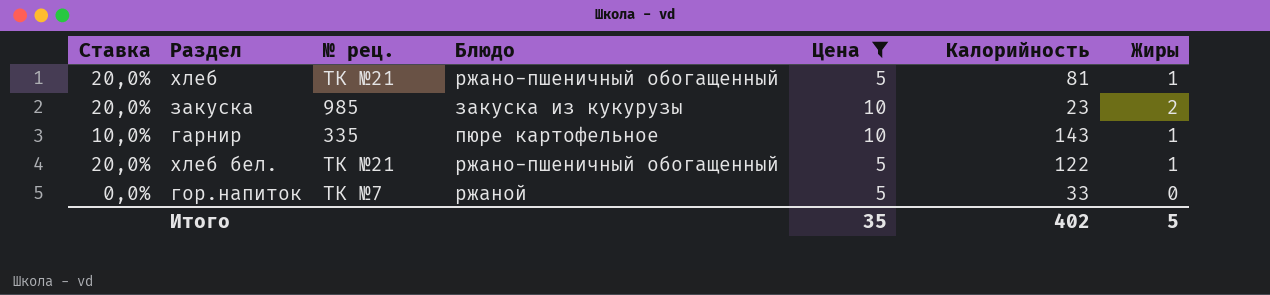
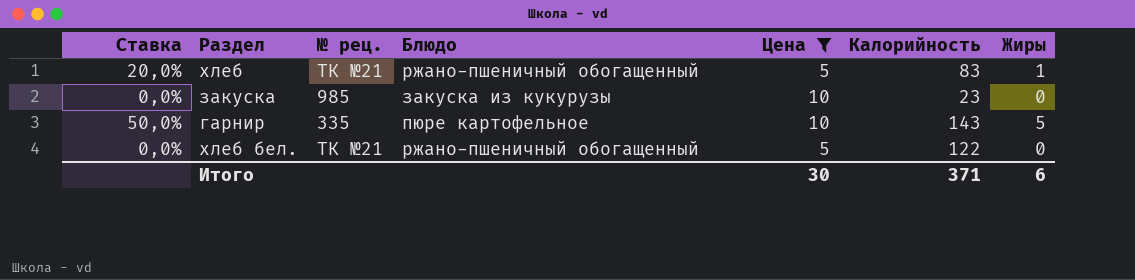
row гор.напиток: 0,0% | ТК №7 | ржаной | 5 | 33 | 0 -> none
хлеб | Калорийность: 81 -> 83
закуска | Ставка: 20,0% -> 0,0%
закуска | Жиры: 2 -> 0
гарнир | Ставка: 10,0% -> 50,0%
гарнир | Жиры: 1 -> 5
хлеб бел. | Ставка: 20,0% -> 0,0%
хлеб бел. | Жиры: 1 -> 0
Итого | Цена: 35 -> 30
Итого | Калорийность: 402 -> 371
Итого | Жиры: 5 -> 6

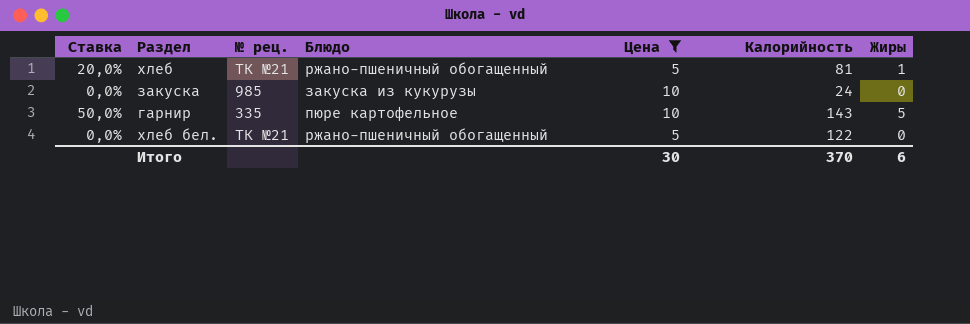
хлеб | Калорийность: 83 -> 81
закуска | Калорийность: 23 -> 24
Итого | Калорийность: 371 -> 370

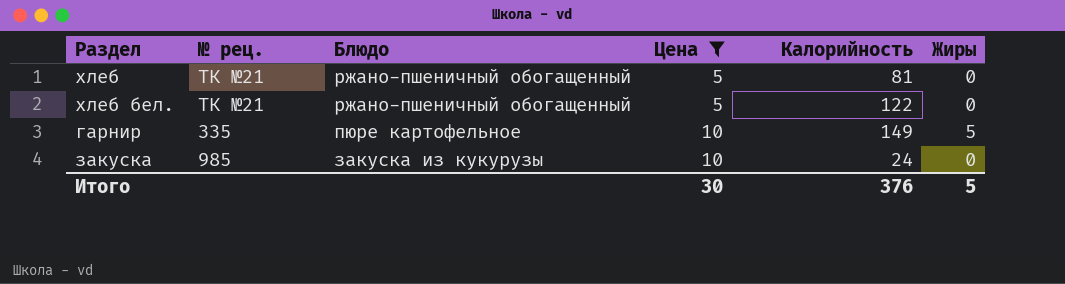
row order: none -> Блюдо descending
column Ставка | formula: [Жиры] / [Цена] -> none
хлеб | Жиры: 1 -> 0
гарнир | Калорийность: 143 -> 149
Итого | Калорийность: 370 -> 376
Итого | Жиры: 6 -> 5

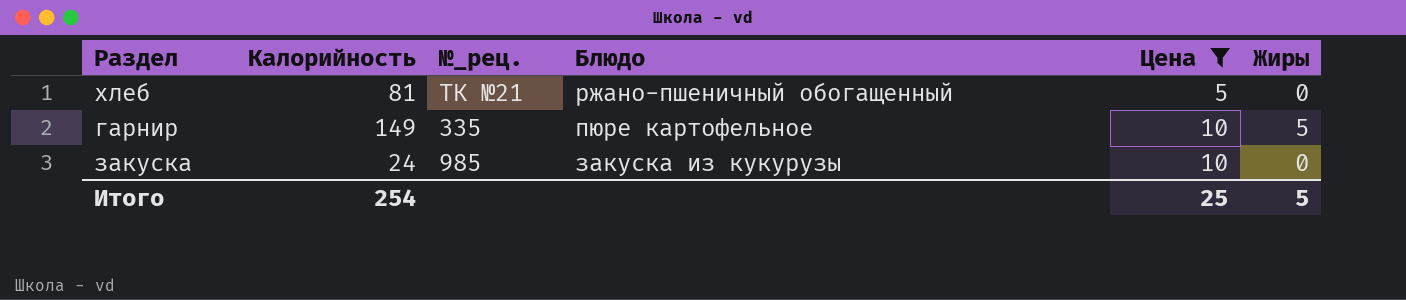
column Калорийность | position: 5 -> 2
column name: № рец. -> №_рец.
row хлеб бел.: ТК №21 | ржано-пшеничный обогащенный | 5 | 122 | 0 -> none
Итого | Калорийность: 376 -> 254
Итого | Цена: 30 -> 25

